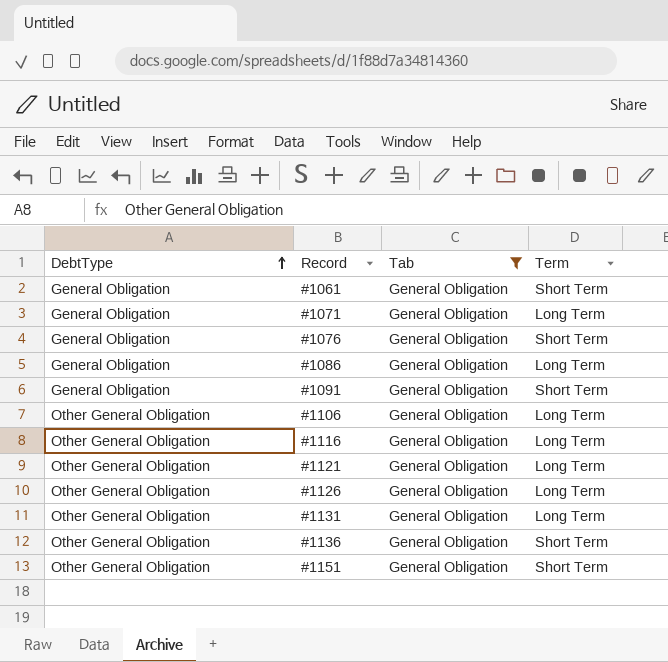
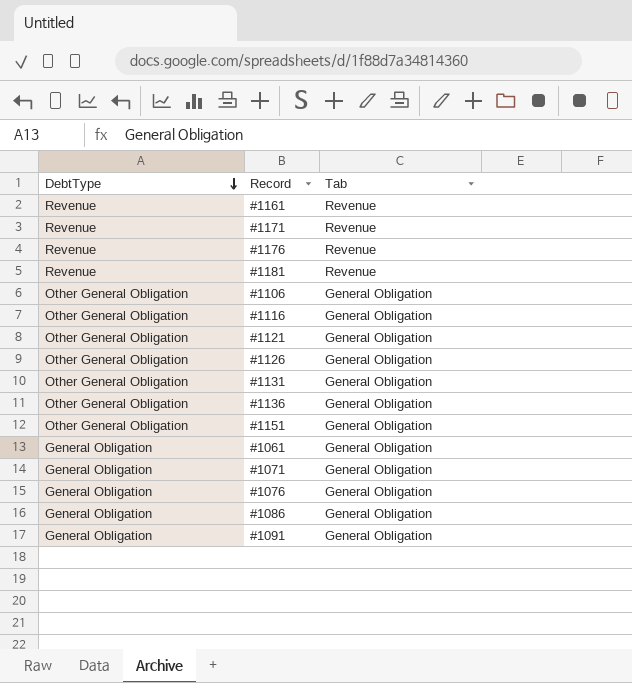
filter: Tab = General Obligation -> none
row order: DebtType ascending -> DebtType descending
column Term | position: 4 -> none

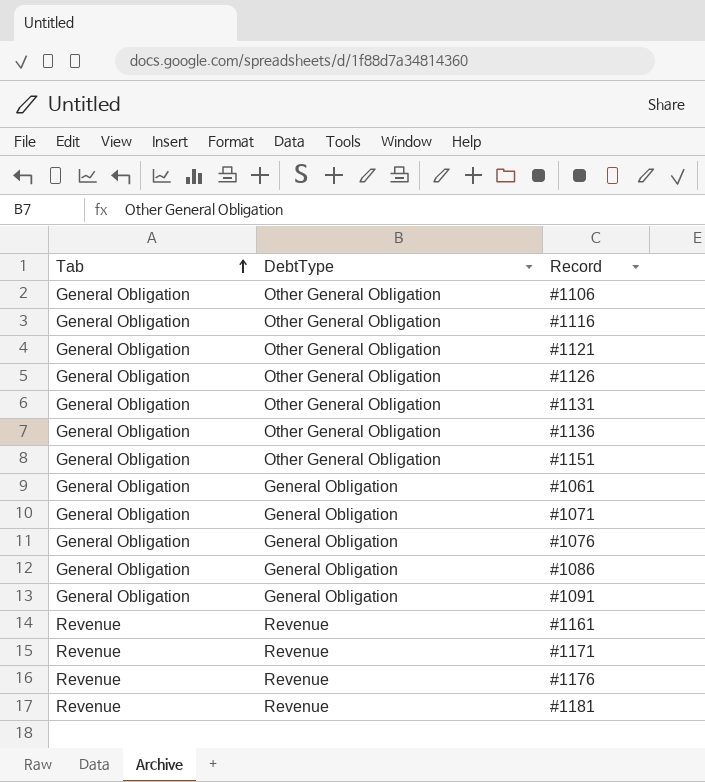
row order: DebtType descending -> Tab ascending
column Tab | position: 3 -> 1

